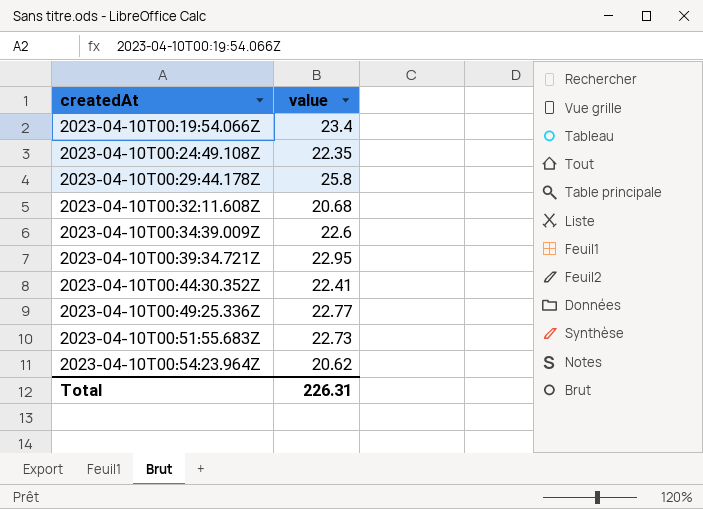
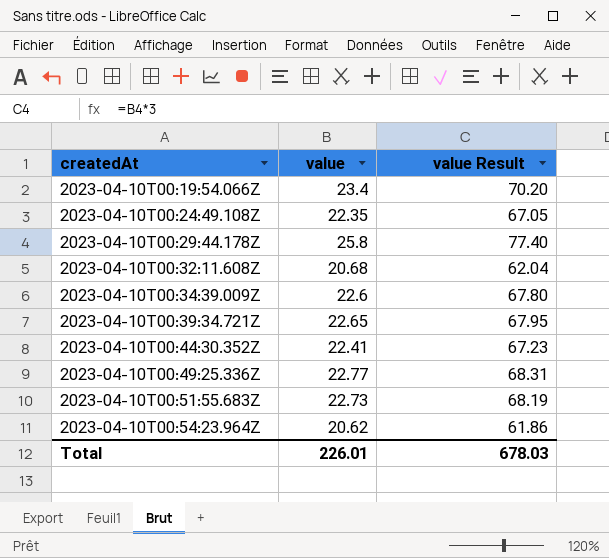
column value Result | formula: none -> [value] * 3
2023-04-10T00:39:34.721Z | value: 22.95 -> 22.65
Total | value: 226.31 -> 226.01

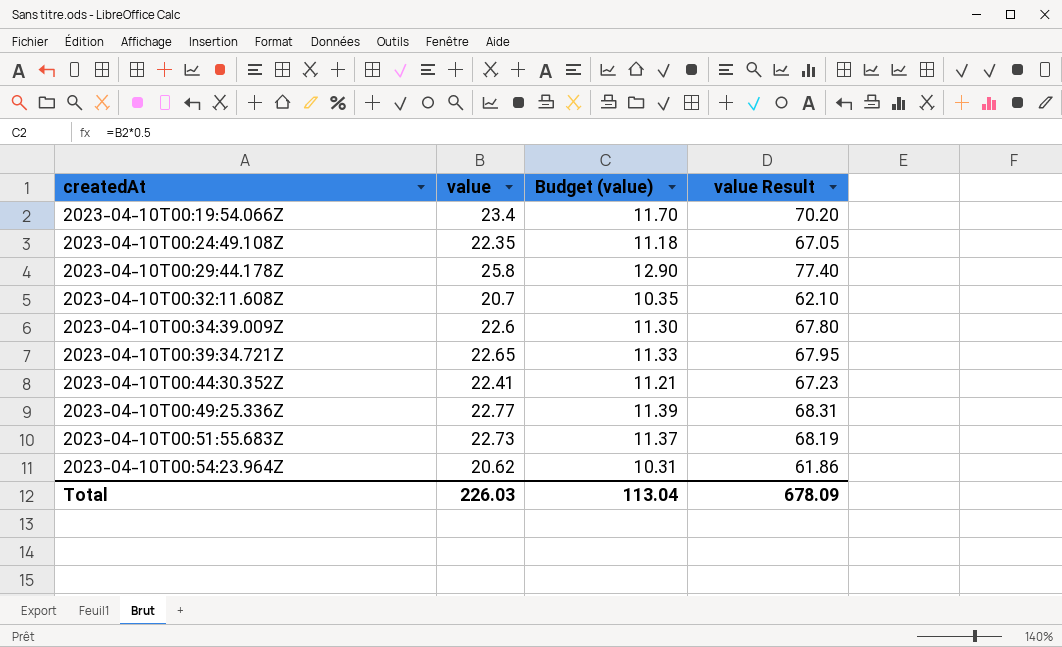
column Budget (value) | formula: none -> [value] * 0.5
2023-04-10T00:32:11.608Z | value: 20.68 -> 20.7
2023-04-10T00:32:11.608Z | value Result: 62.04 -> 62.10
Total | value: 226.01 -> 226.03
Total | value Result: 678.03 -> 678.09

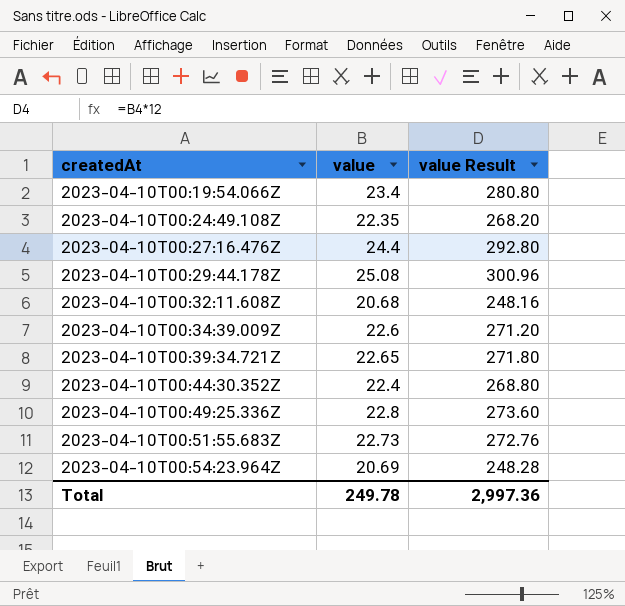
column Budget (value) | formula: [value] * 0.5 -> none
column value Result | formula: [value] * 3 -> [value] * 12
row 2023-04-10T00:27:16.476Z: none -> 24.4 | 292.80
2023-04-10T00:29:44.178Z | value: 25.8 -> 25.08
2023-04-10T00:32:11.608Z | value: 20.7 -> 20.68
2023-04-10T00:44:30.352Z | value: 22.41 -> 22.4
2023-04-10T00:49:25.336Z | value: 22.77 -> 22.8
2023-04-10T00:54:23.964Z | value: 20.62 -> 20.69
Total | value: 226.03 -> 249.78
Total | value Result: 678.09 -> 2,997.36

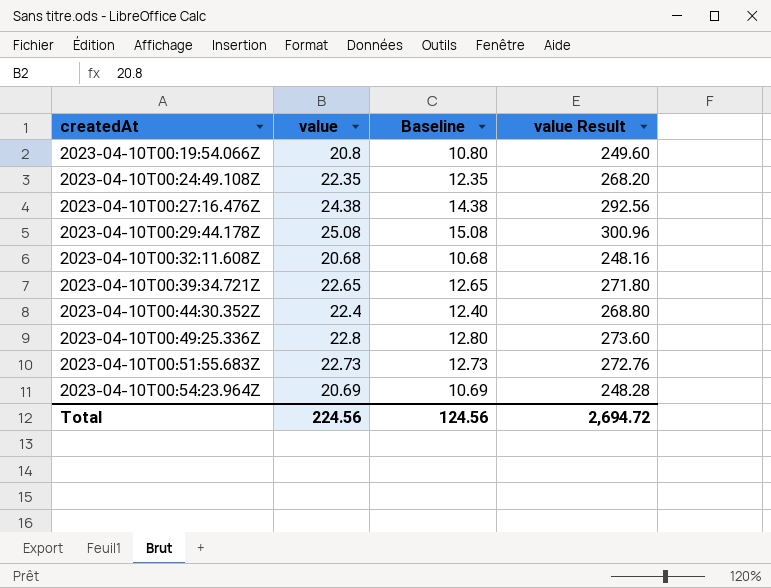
column Baseline | formula: none -> [value] - 10
row 2023-04-10T00:34:39.009Z: 22.6 | 271.20 -> none
2023-04-10T00:19:54.066Z | value: 23.4 -> 20.8
2023-04-10T00:19:54.066Z | value Result: 280.80 -> 249.60
2023-04-10T00:27:16.476Z | value: 24.4 -> 24.38
2023-04-10T00:27:16.476Z | value Result: 292.80 -> 292.56
Total | value: 249.78 -> 224.56
Total | value Result: 2,997.36 -> 2,694.72

